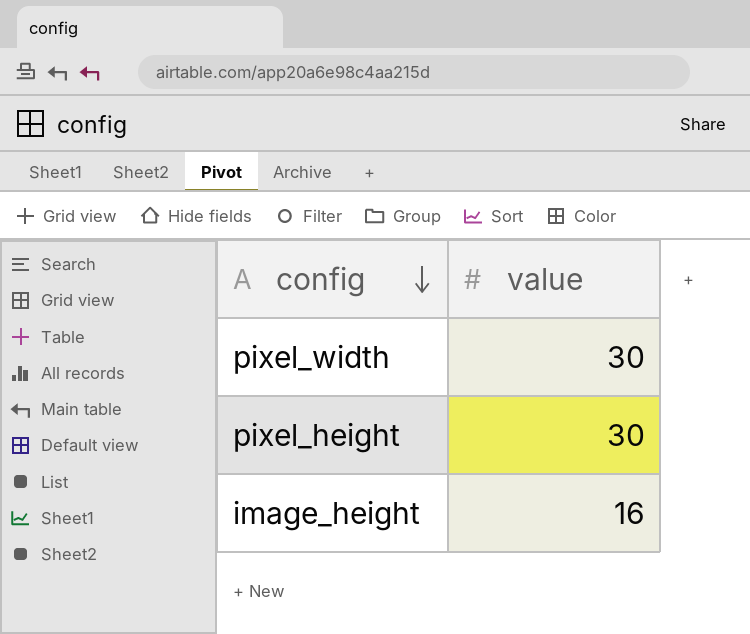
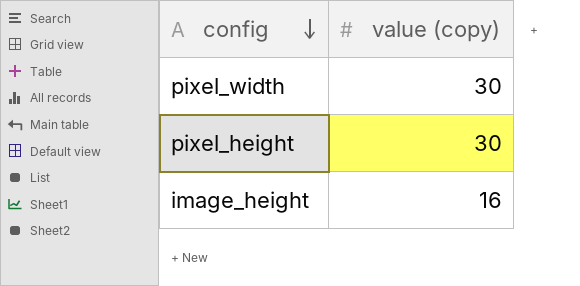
column name: value -> value (copy)

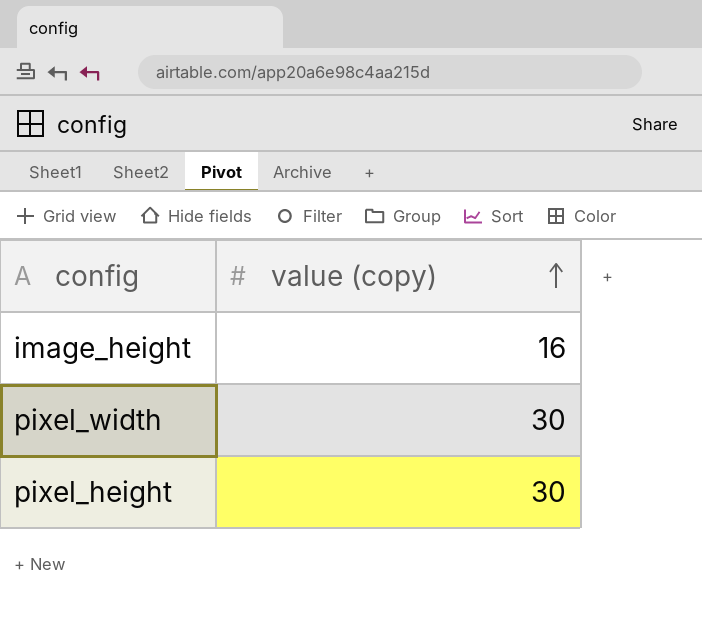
row order: config descending -> value (copy) ascending

